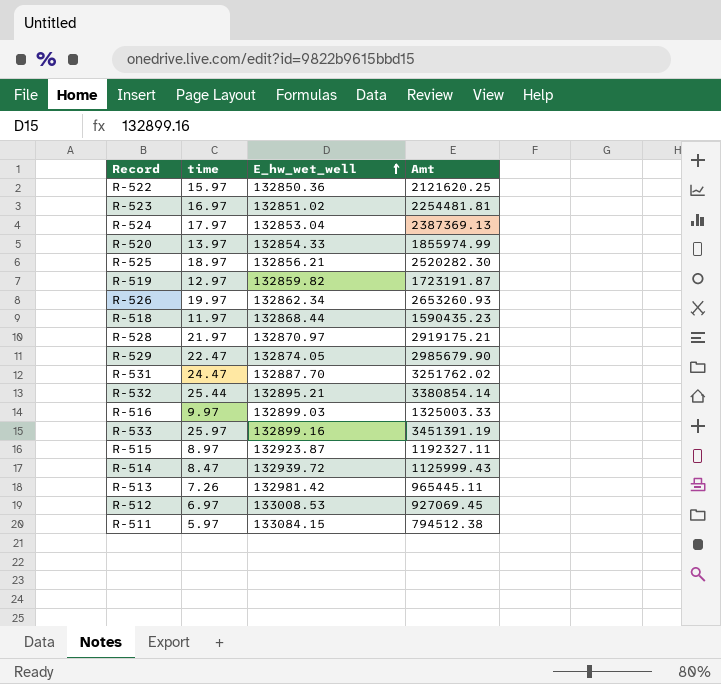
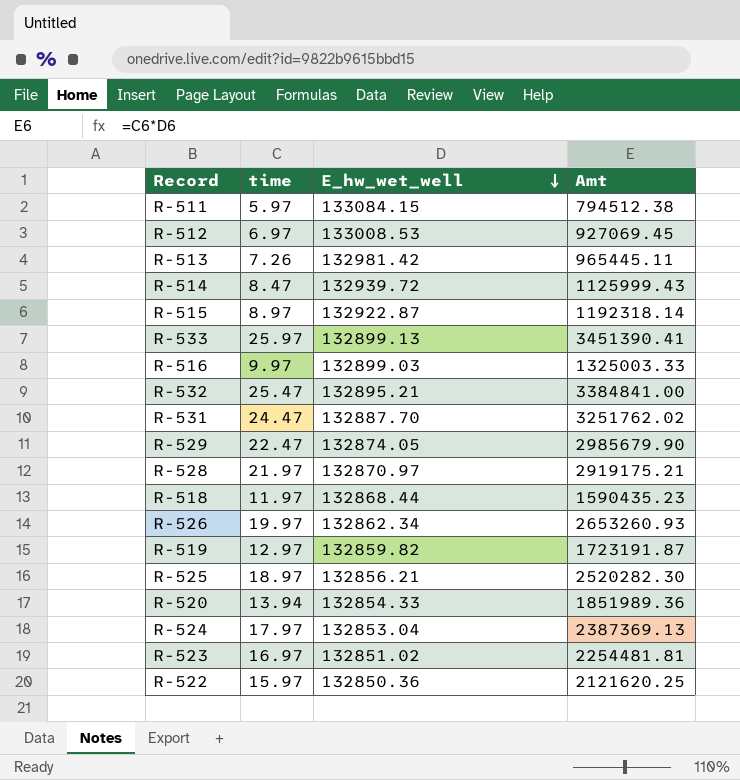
row order: E_hw_wet_well ascending -> E_hw_wet_well descending
R-515 | E_hw_wet_well: 132923.87 -> 132922.87
R-515 | Amt: 1192327.11 -> 1192318.14
R-533 | E_hw_wet_well: 132899.16 -> 132899.13
R-533 | Amt: 3451391.19 -> 3451390.41
R-532 | time: 25.44 -> 25.47
R-532 | Amt: 3380854.14 -> 3384841.00
R-520 | time: 13.97 -> 13.94
R-520 | Amt: 1855974.99 -> 1851989.36

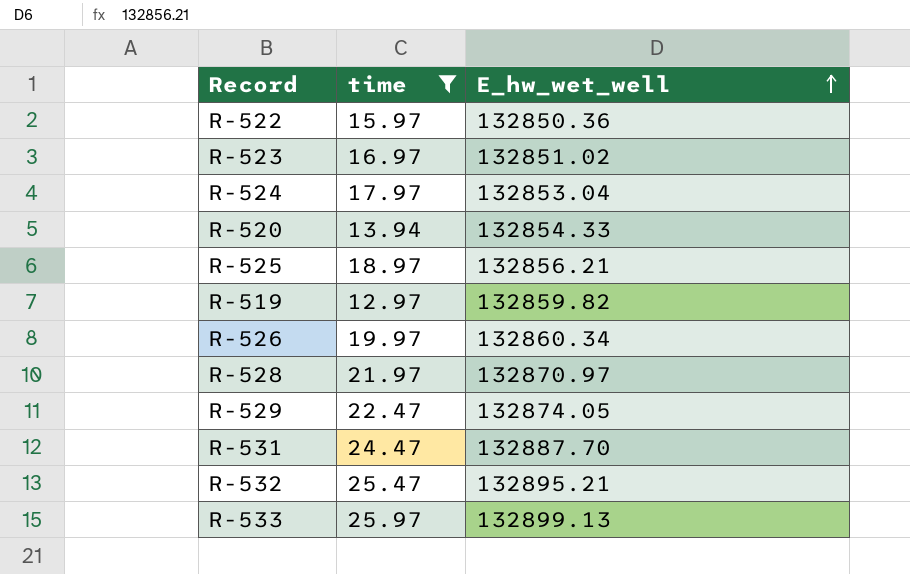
filter: none -> time >= 12.97
row order: E_hw_wet_well descending -> E_hw_wet_well ascending
column Amt | formula: [time] * [E_hw_wet_well] -> none
R-526 | E_hw_wet_well: 132862.34 -> 132860.34

